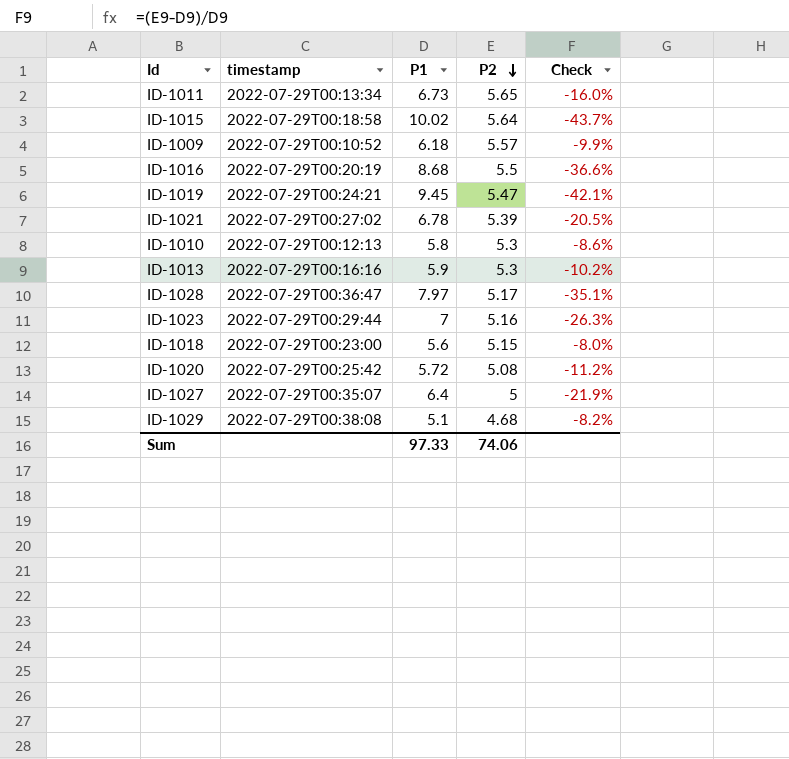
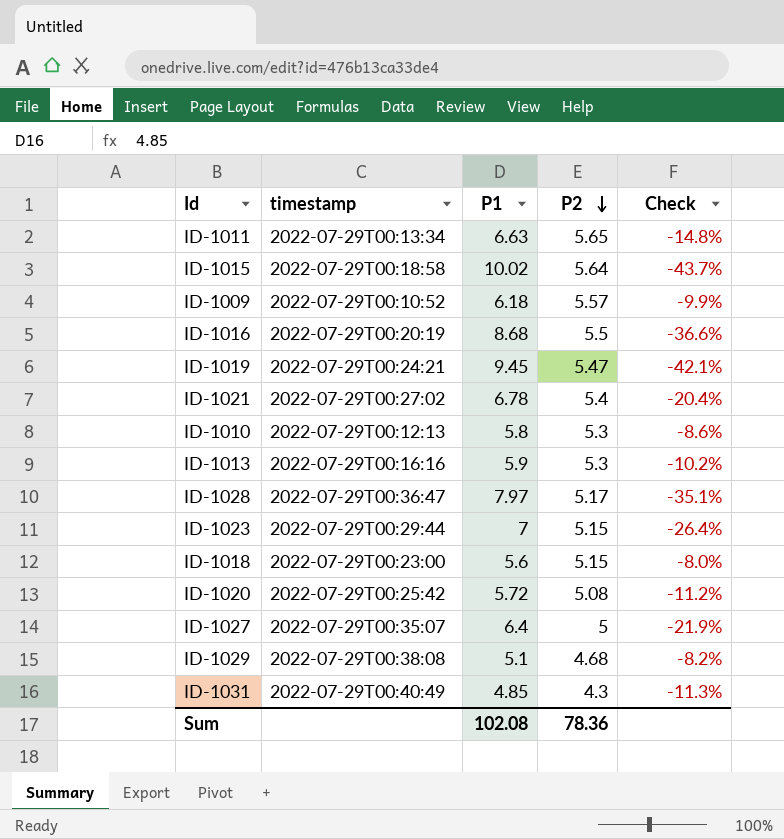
ID-1011 | P1: 6.73 -> 6.63
ID-1011 | Check: -16.0% -> -14.8%
ID-1021 | P2: 5.39 -> 5.4
ID-1021 | Check: -20.5% -> -20.4%
ID-1023 | P2: 5.16 -> 5.15
ID-1023 | Check: -26.3% -> -26.4%
row ID-1031: none -> 2022-07-29T00:40:49 | 4.85 | 4.3 | -11.3%
Sum | P1: 97.33 -> 102.08
Sum | P2: 74.06 -> 78.36

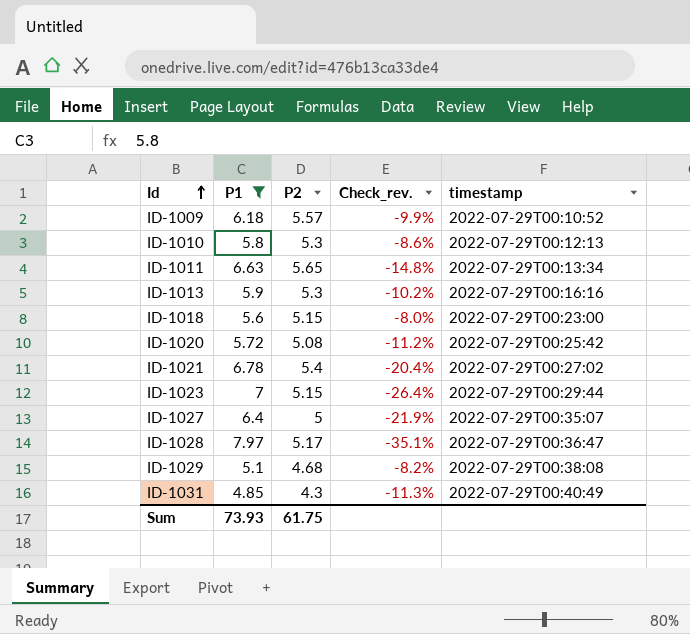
filter: none -> P1 <= 7.97
row order: P2 descending -> Id ascending
column name: Check -> Check_rev.
column timestamp | position: 2 -> 5
Sum | P1: 102.08 -> 73.93
Sum | P2: 78.36 -> 61.75

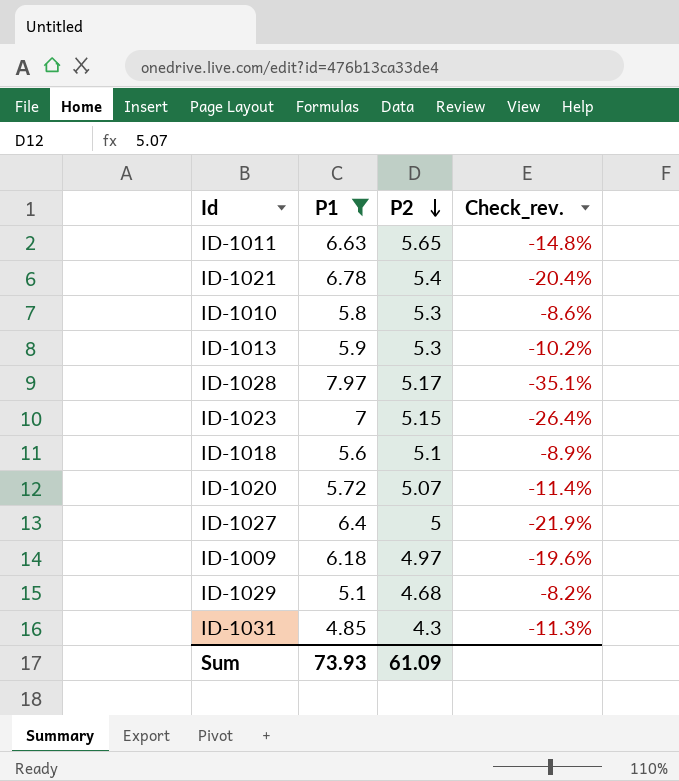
row order: Id ascending -> P2 descending
column timestamp | position: 5 -> none
ID-1018 | P2: 5.15 -> 5.1
ID-1018 | Check_rev.: -8.0% -> -8.9%
ID-1020 | P2: 5.08 -> 5.07
ID-1020 | Check_rev.: -11.2% -> -11.4%
ID-1009 | P2: 5.57 -> 4.97
ID-1009 | Check_rev.: -9.9% -> -19.6%
Sum | P2: 61.75 -> 61.09

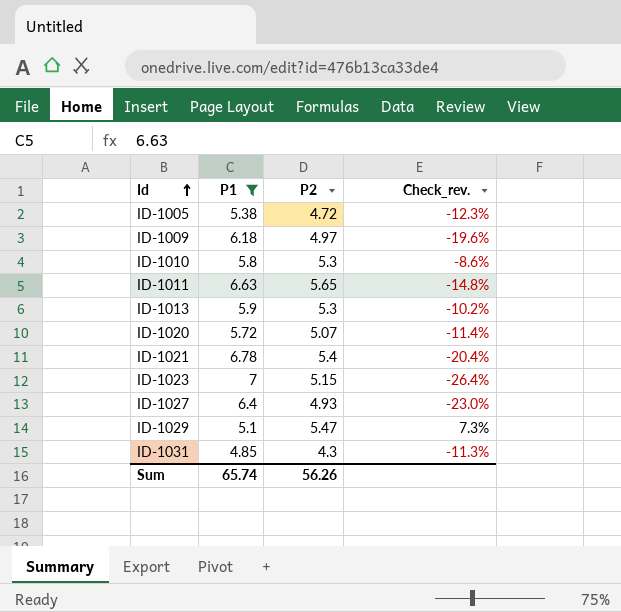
row order: P2 descending -> Id ascending
row ID-1028: 7.97 | 5.17 | -35.1% -> none
row ID-1018: 5.6 | 5.1 | -8.9% -> none
row ID-1005: none -> 5.38 | 4.72 | -12.3%
ID-1027 | P2: 5 -> 4.93
ID-1027 | Check_rev.: -21.9% -> -23.0%
ID-1029 | P2: 4.68 -> 5.47
ID-1029 | Check_rev.: -8.2% -> 7.3%
Sum | P1: 73.93 -> 65.74
Sum | P2: 61.09 -> 56.26

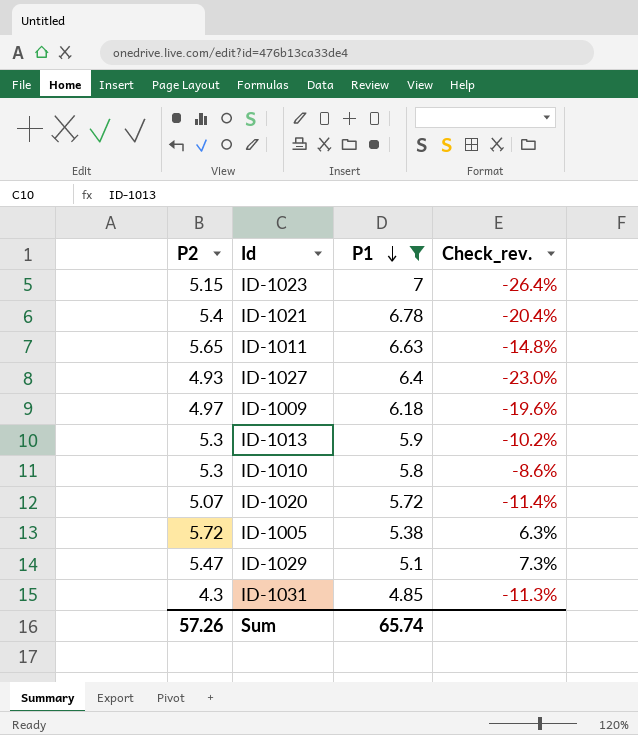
row order: Id ascending -> P1 descending
column P2 | position: 3 -> 1
ID-1005 | P2: 4.72 -> 5.72
ID-1005 | Check_rev.: -12.3% -> 6.3%
Sum | P2: 56.26 -> 57.26

